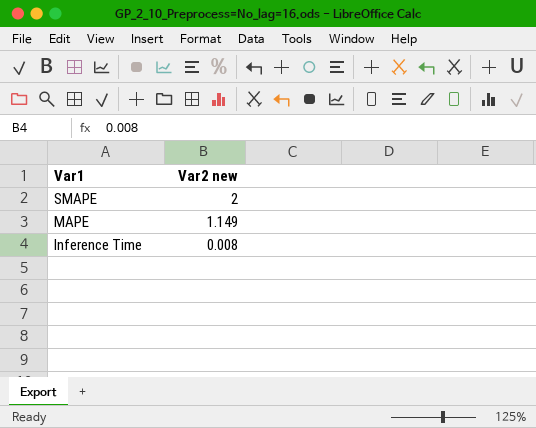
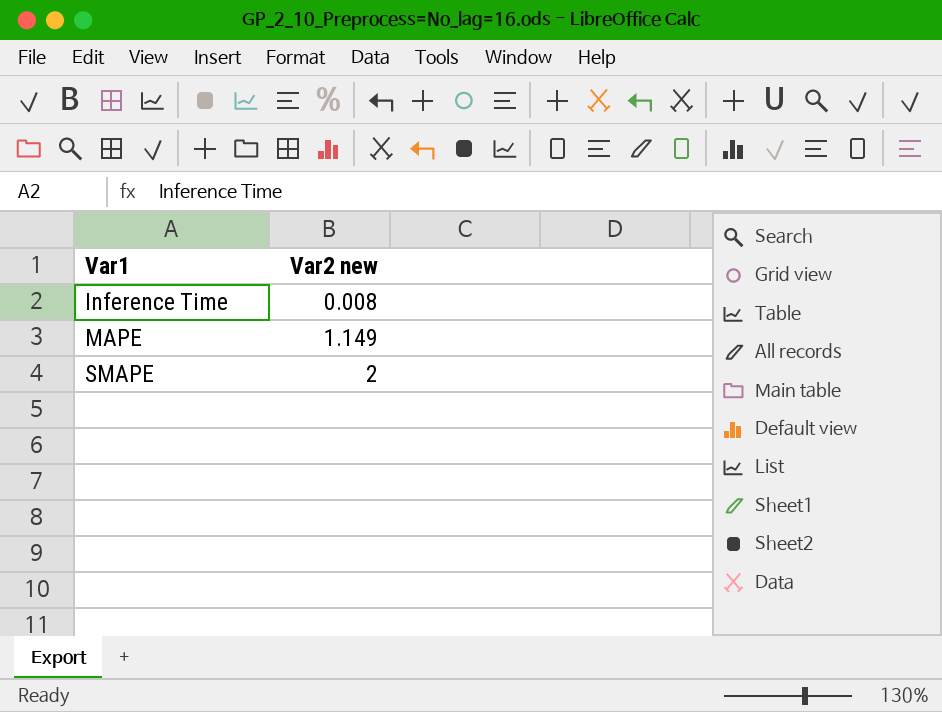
row order: Var1 descending -> Var1 ascending

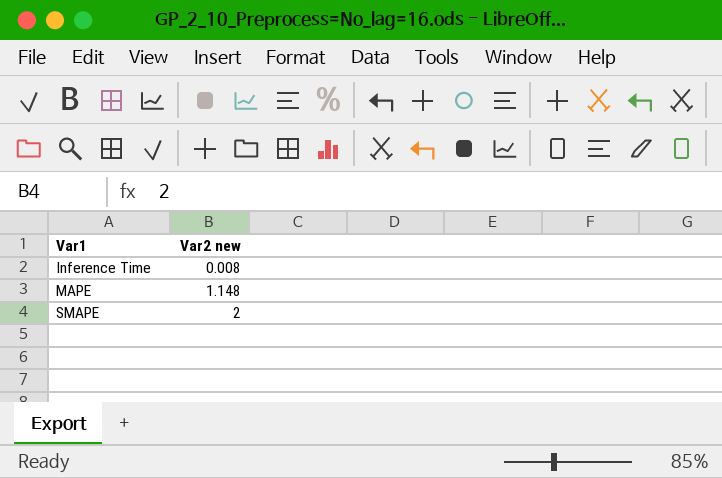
MAPE | Var2 new: 1.149 -> 1.148

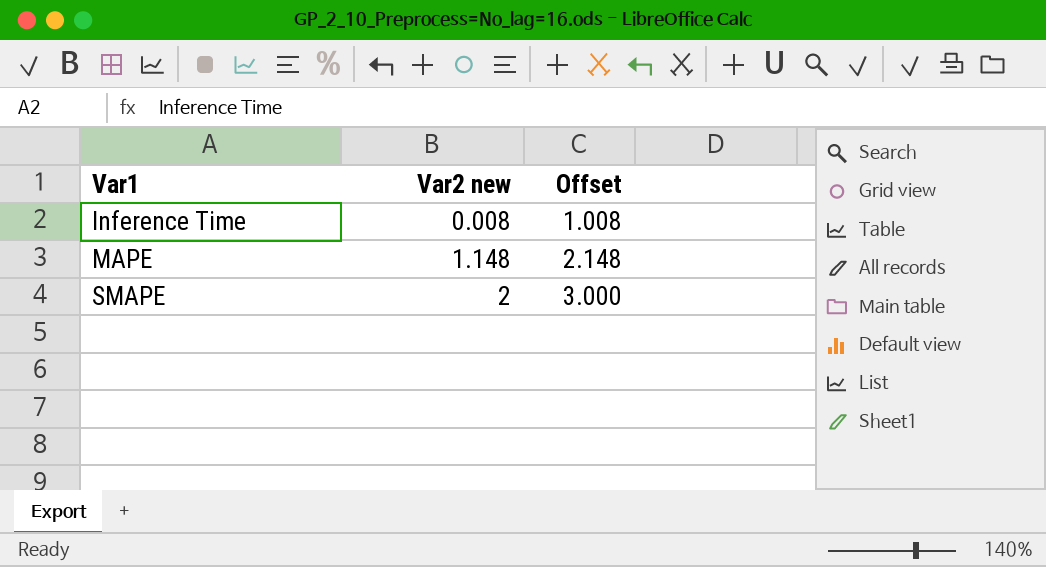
column Offset | formula: none -> [Var2 new] + 1

